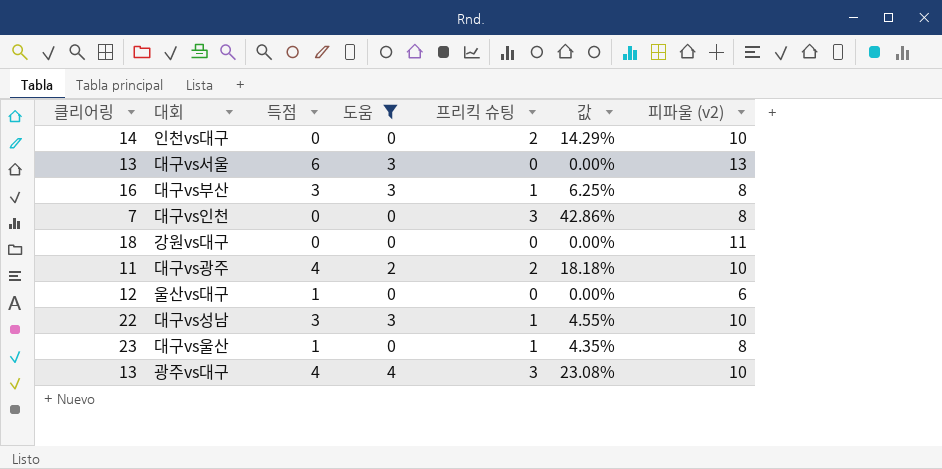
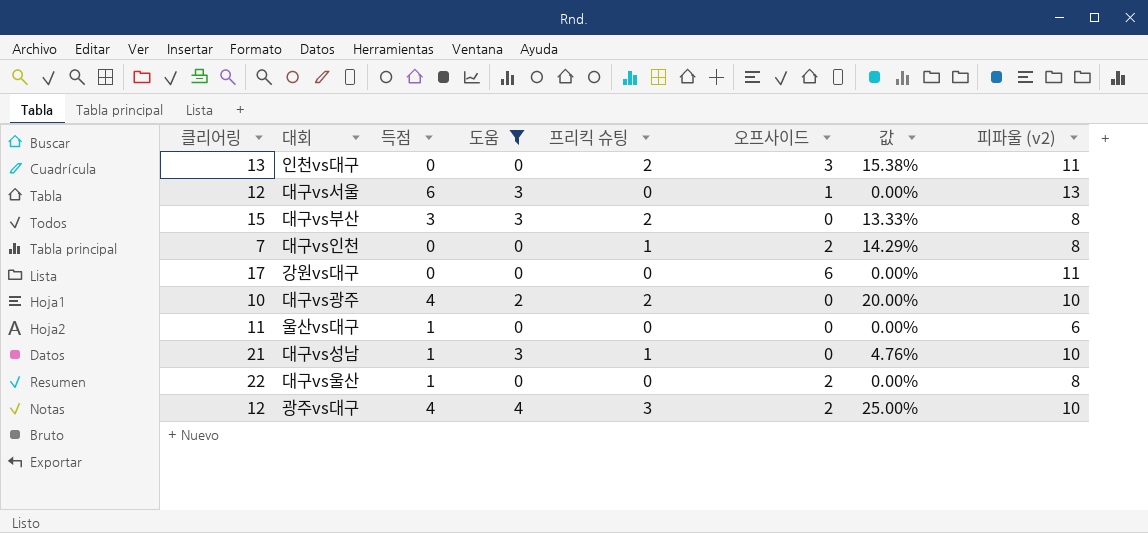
column 오프사이드 | position: none -> 6
인천vs대구 | 클리어링: 14 -> 13
인천vs대구 | 값: 14.29% -> 15.38%
인천vs대구 | 피파울 (v2): 10 -> 11
대구vs서울 | 클리어링: 13 -> 12
대구vs부산 | 클리어링: 16 -> 15
대구vs부산 | 프리킥 슈팅: 1 -> 2
대구vs부산 | 값: 6.25% -> 13.33%
대구vs인천 | 프리킥 슈팅: 3 -> 1
대구vs인천 | 값: 42.86% -> 14.29%
강원vs대구 | 클리어링: 18 -> 17
대구vs광주 | 클리어링: 11 -> 10
대구vs광주 | 값: 18.18% -> 20.00%
울산vs대구 | 클리어링: 12 -> 11
대구vs성남 | 클리어링: 22 -> 21
대구vs성남 | 득점: 3 -> 1
대구vs성남 | 값: 4.55% -> 4.76%
대구vs울산 | 클리어링: 23 -> 22
대구vs울산 | 프리킥 슈팅: 1 -> 0
대구vs울산 | 값: 4.35% -> 0.00%
광주vs대구 | 클리어링: 13 -> 12
광주vs대구 | 값: 23.08% -> 25.00%

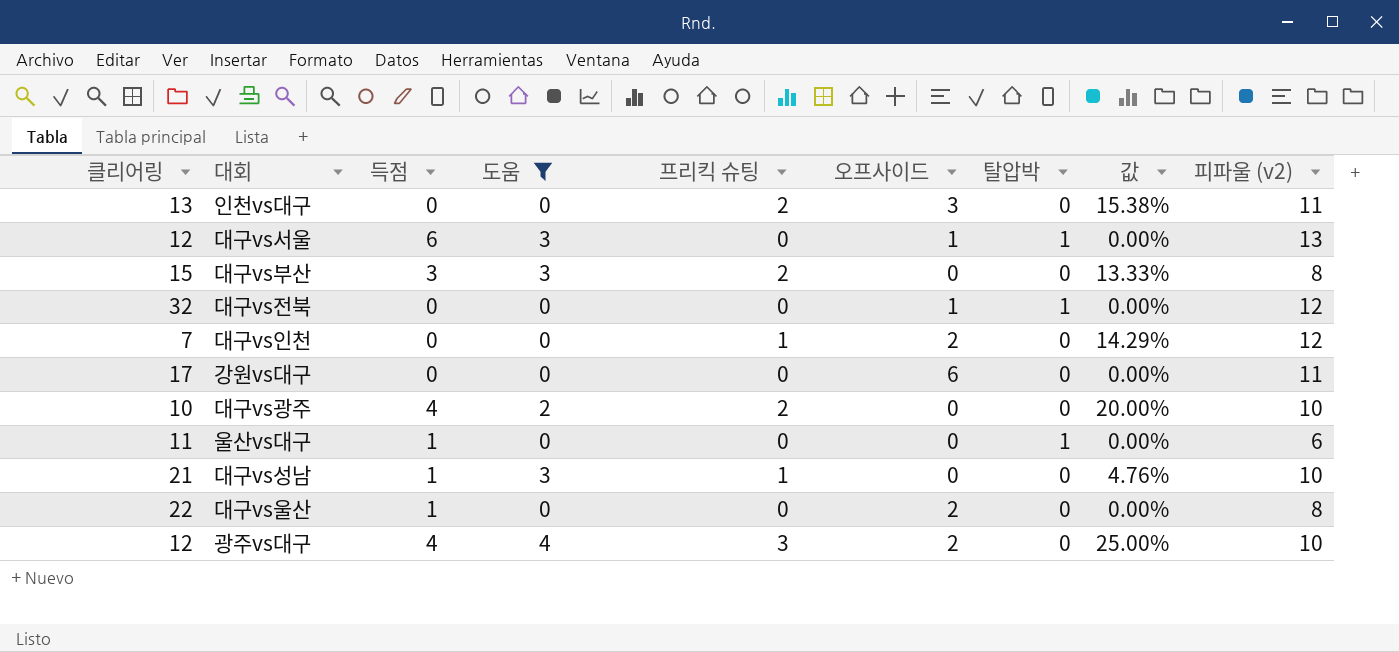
column 탈압박 | position: none -> 7
row 대구vs전북: none -> 32 | 0 | 0 | 0 | 1 | 1 | 0.00% | 12
대구vs인천 | 피파울 (v2): 8 -> 12

